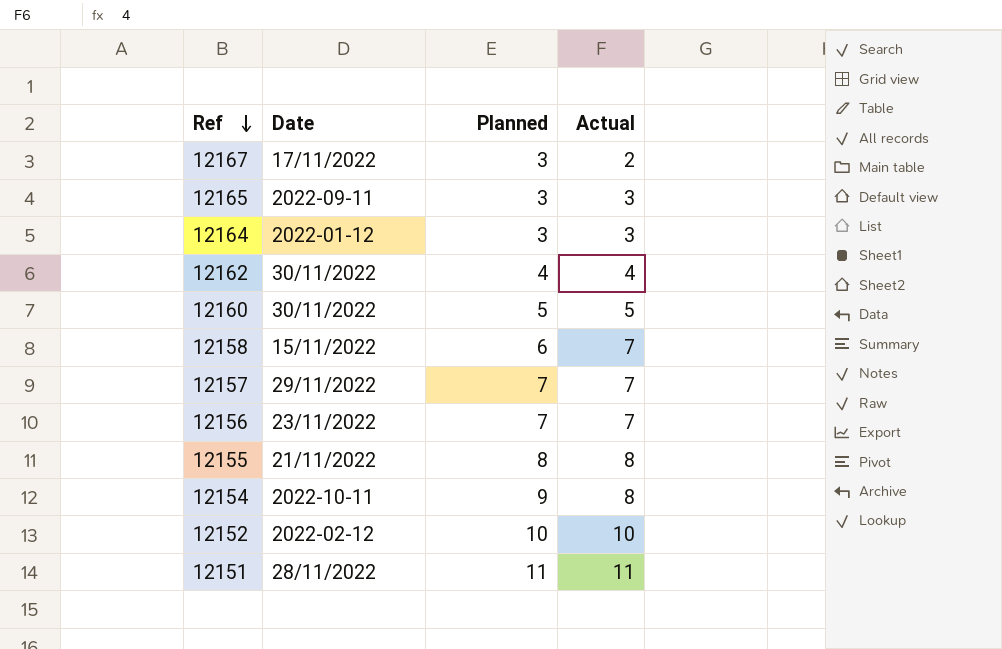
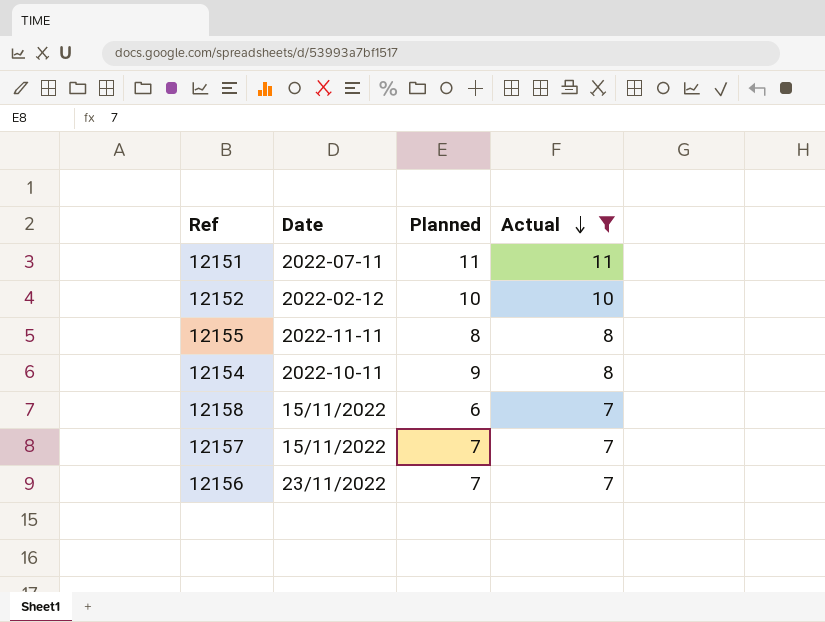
filter: none -> Actual >= 7
row order: Ref descending -> Actual descending
12151 | Date: 28/11/2022 -> 2022-07-11
12155 | Date: 21/11/2022 -> 2022-11-11
12157 | Date: 29/11/2022 -> 15/11/2022

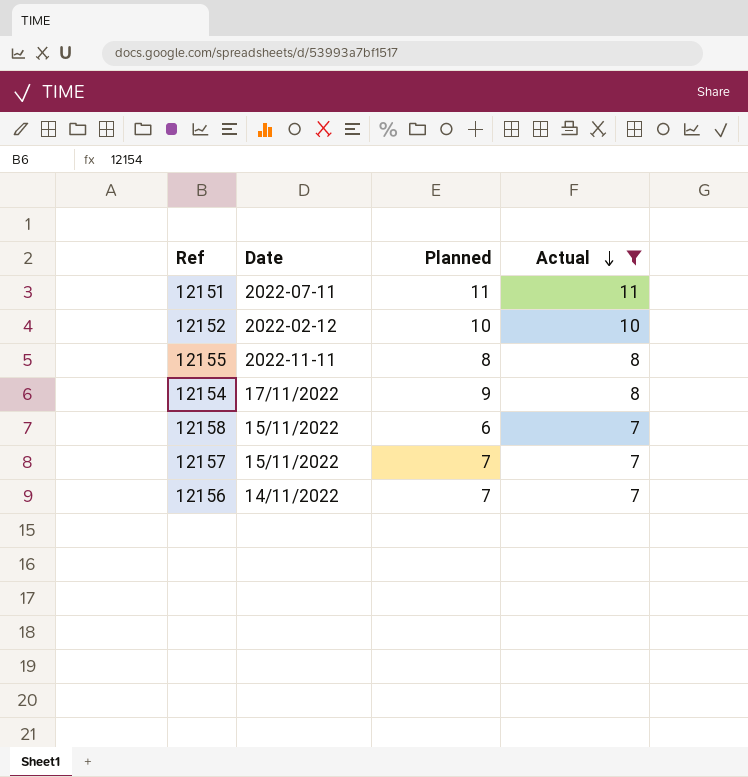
12154 | Date: 2022-10-11 -> 17/11/2022
12156 | Date: 23/11/2022 -> 14/11/2022

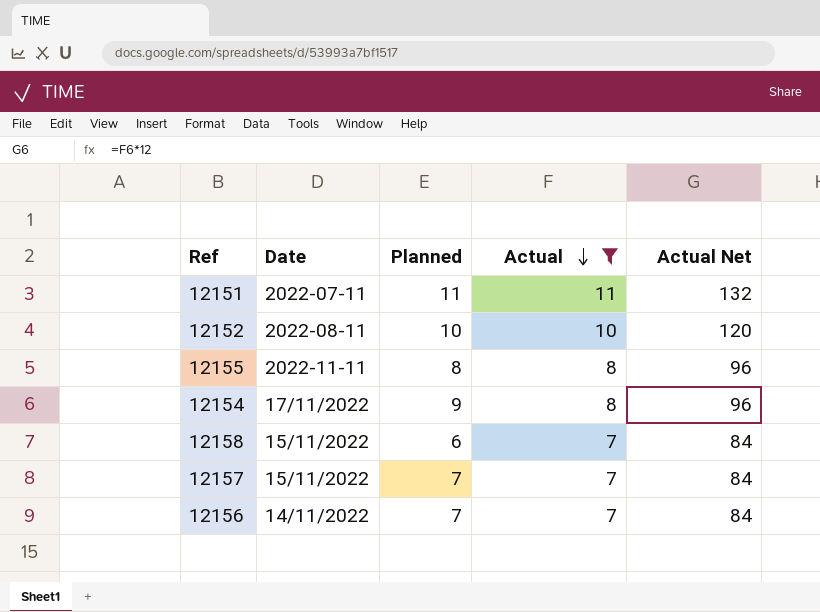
column Actual Net | formula: none -> [Actual] * 12
12152 | Date: 2022-02-12 -> 2022-08-11

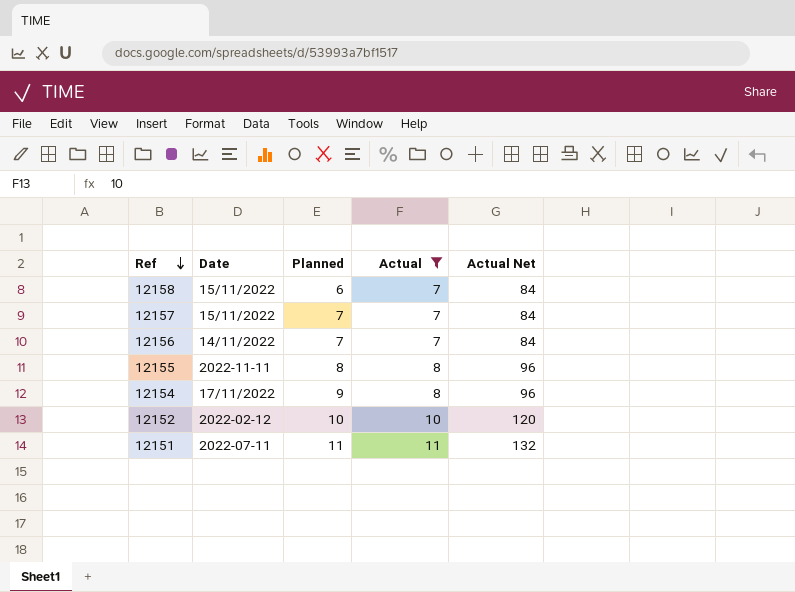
row order: Actual descending -> Ref descending
12152 | Date: 2022-08-11 -> 2022-02-12

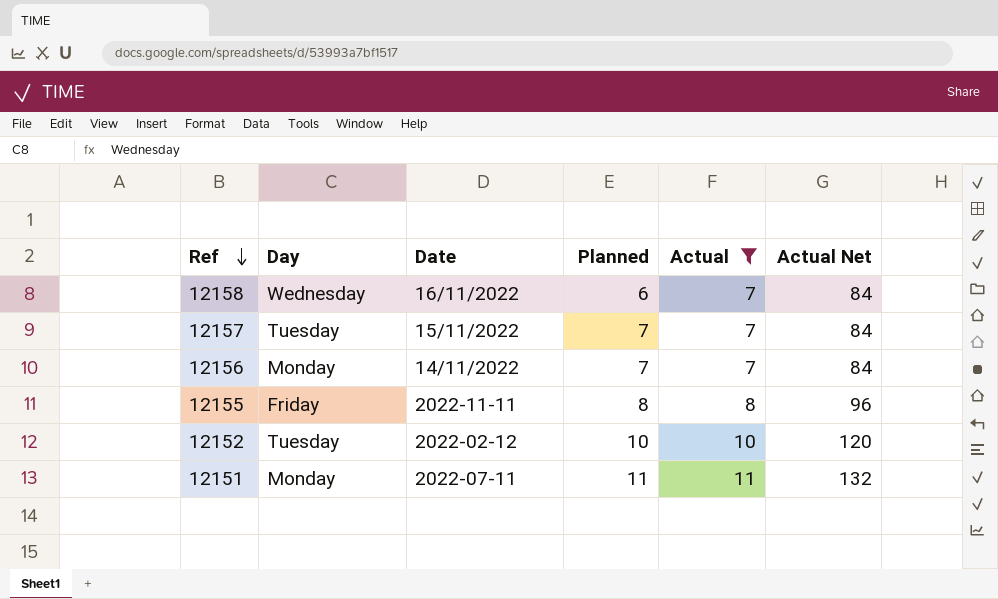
column Day | position: none -> 2
row 12154: 17/11/2022 | 9 | 8 | 96 -> none
12158 | Date: 15/11/2022 -> 16/11/2022

